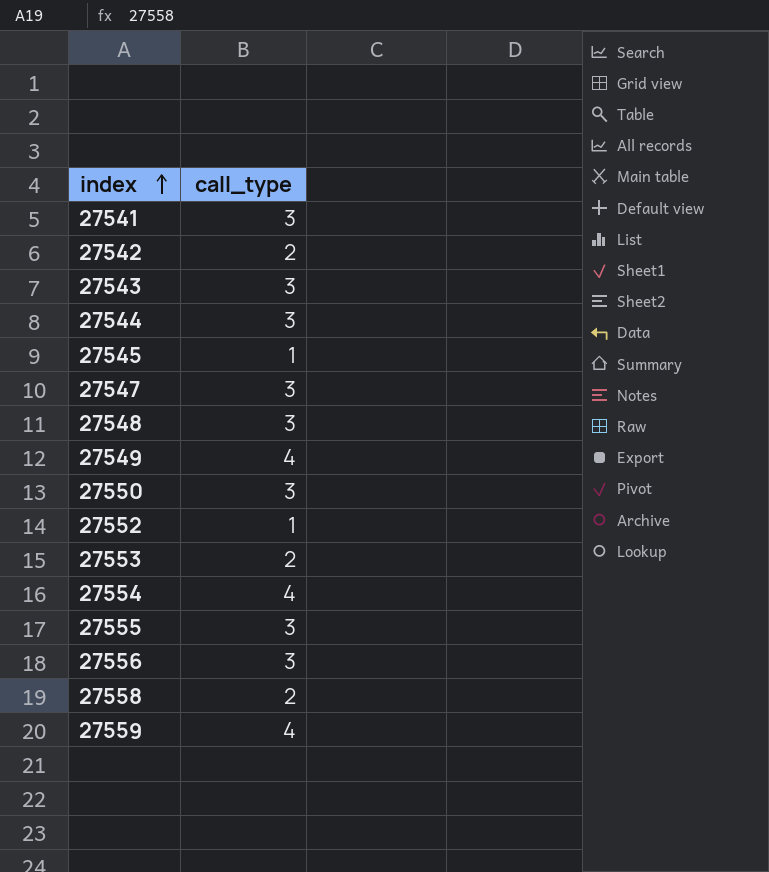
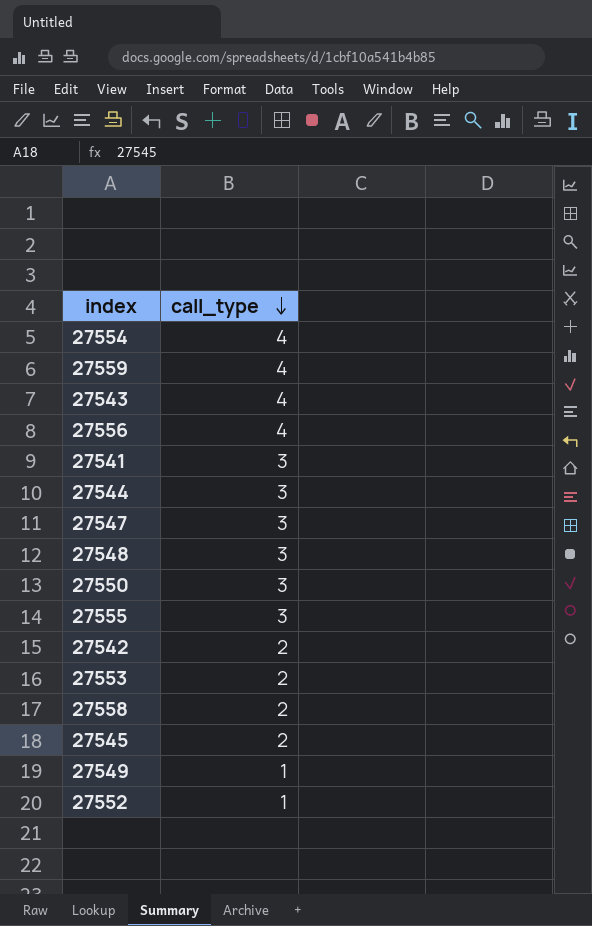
row order: index ascending -> call_type descending
27543 | call_type: 3 -> 4
27556 | call_type: 3 -> 4
27545 | call_type: 1 -> 2
27549 | call_type: 4 -> 1

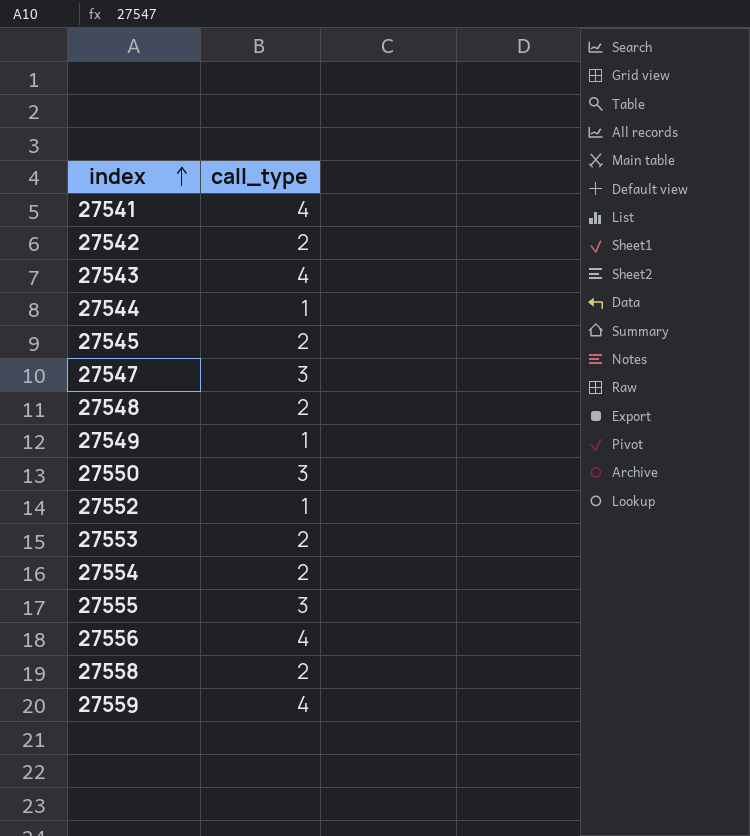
row order: call_type descending -> index ascending
27541 | call_type: 3 -> 4
27544 | call_type: 3 -> 1
27548 | call_type: 3 -> 2
27554 | call_type: 4 -> 2

